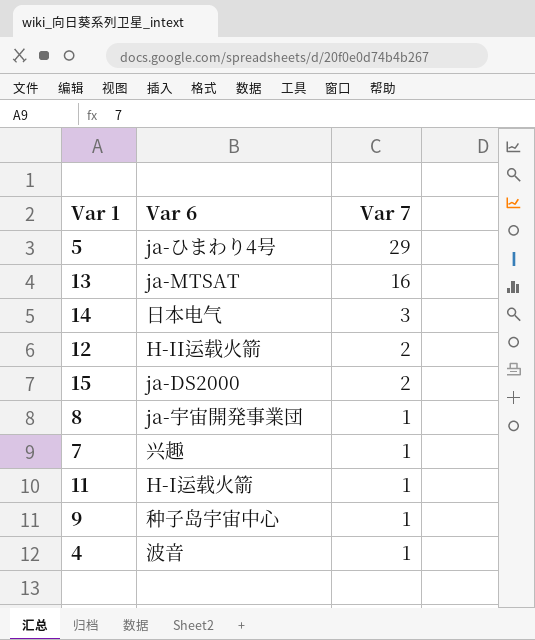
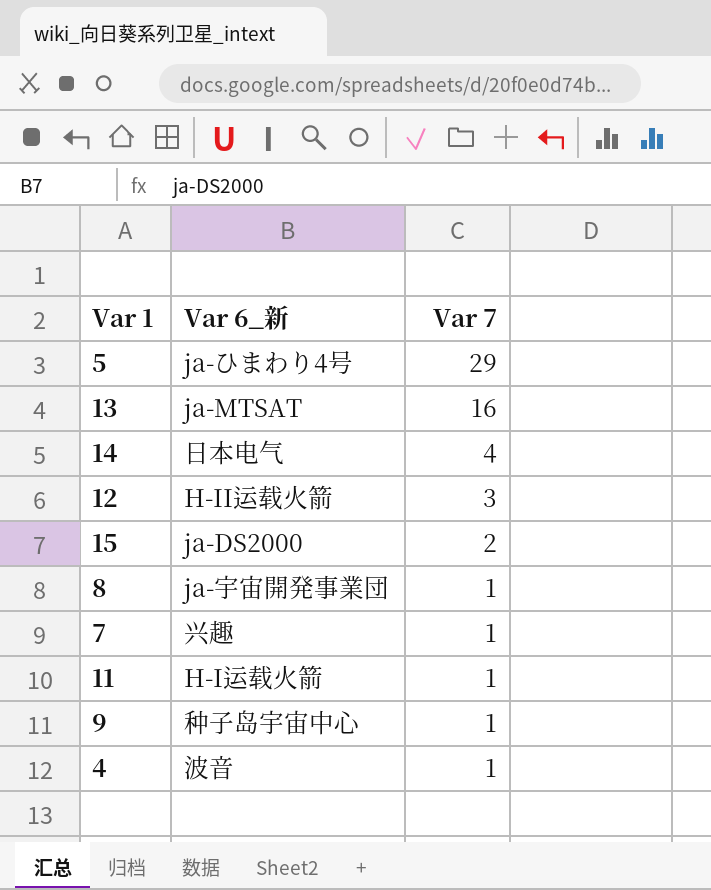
column name: Var 6 -> Var 6_新
14 | Var 7: 3 -> 4
12 | Var 7: 2 -> 3

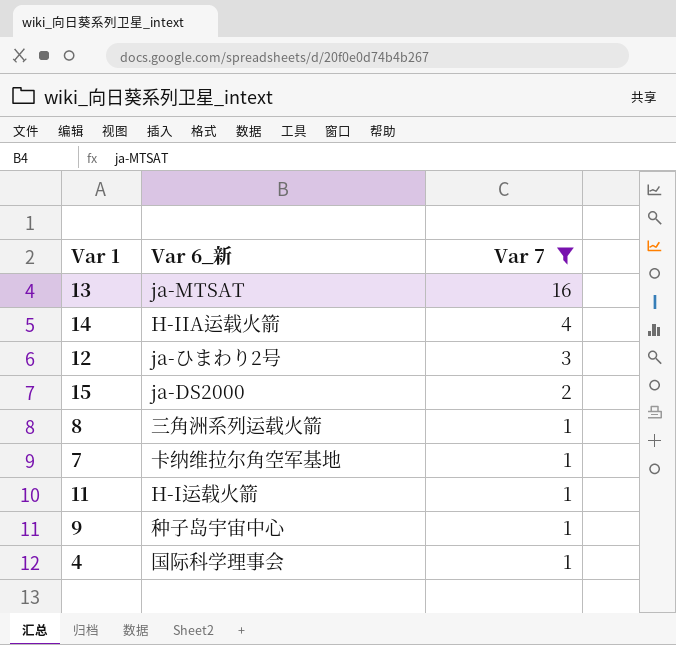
filter: none -> Var 7 != 29
14 | Var 6_新: 日本电气 -> H-IIA运载火箭
12 | Var 6_新: H-II运载火箭 -> ja-ひまわり2号
8 | Var 6_新: ja-宇宙開発事業団 -> 三角洲系列运载火箭
7 | Var 6_新: 兴趣 -> 卡纳维拉尔角空军基地
4 | Var 6_新: 波音 -> 国际科学理事会

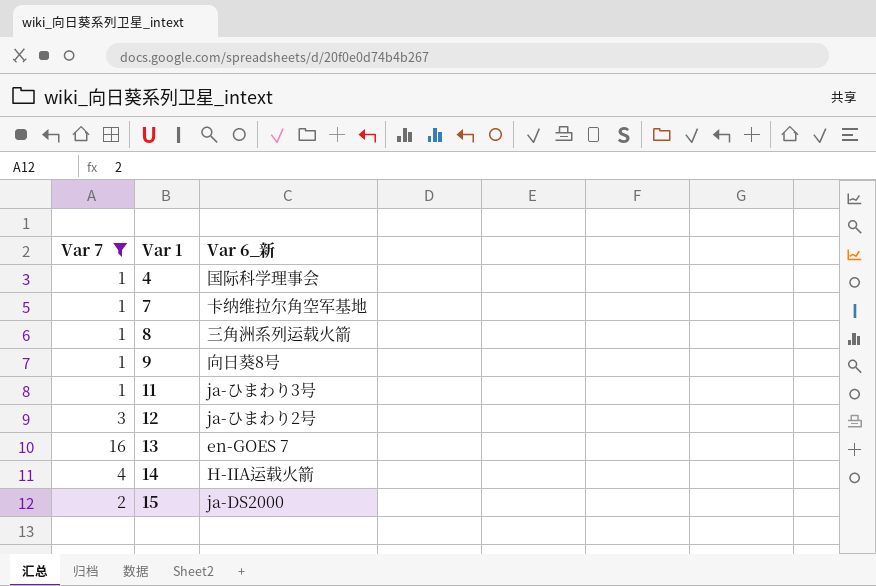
row order: Var 7 descending -> Var 1 ascending
column Var 7 | position: 3 -> 1
9 | Var 6_新: 种子岛宇宙中心 -> 向日葵8号
11 | Var 6_新: H-I运载火箭 -> ja-ひまわり3号
13 | Var 6_新: ja-MTSAT -> en-GOES 7

